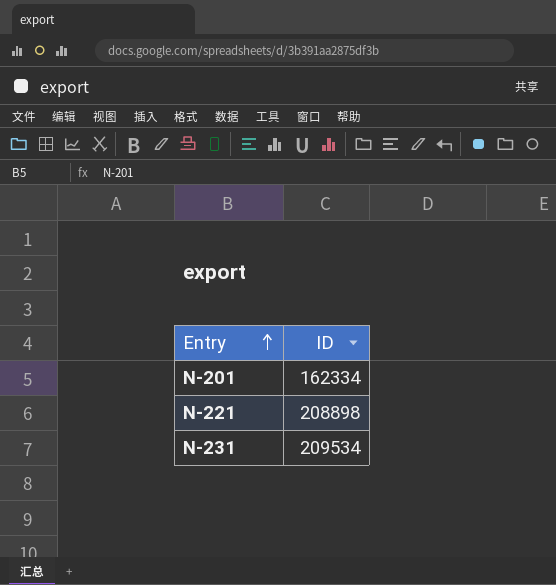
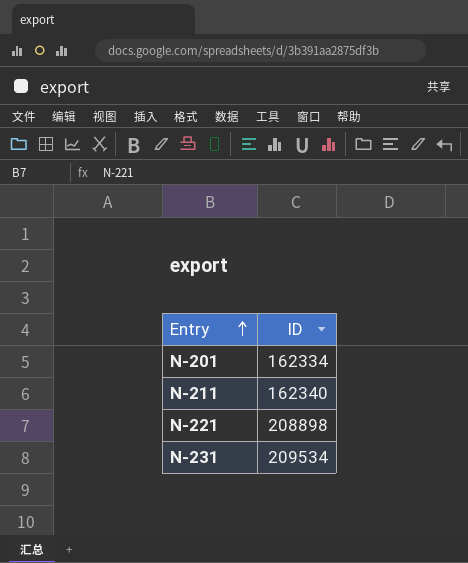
row N-211: none -> 162340

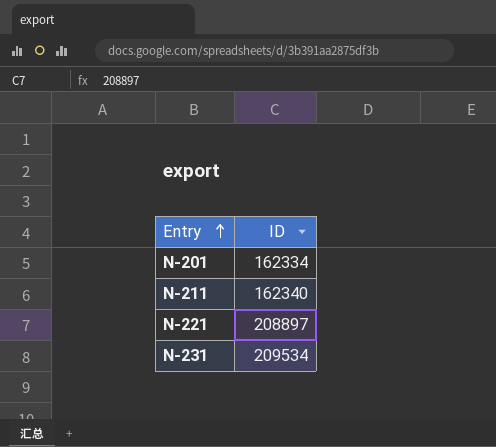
N-221 | ID: 208898 -> 208897

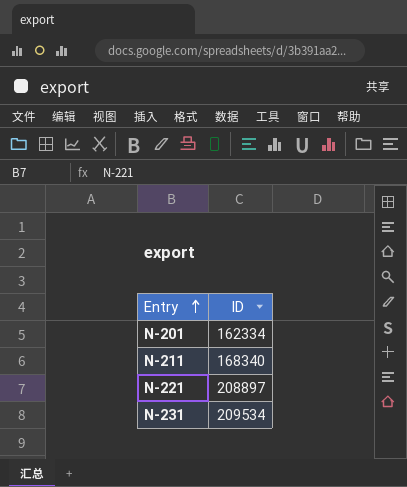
N-211 | ID: 162340 -> 168340

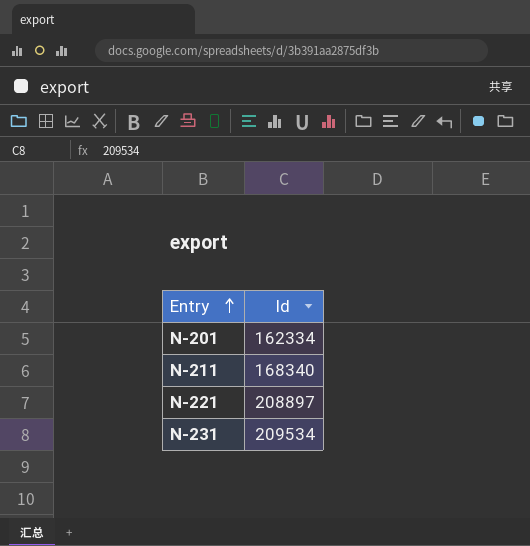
column name: ID -> Id

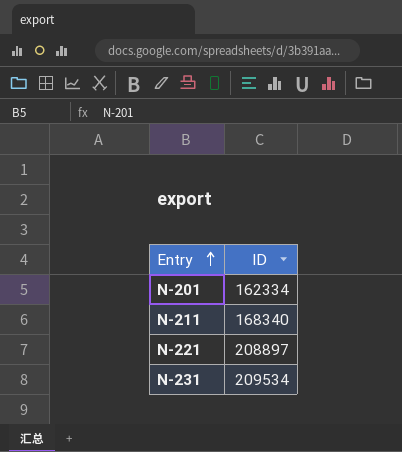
column name: Id -> ID

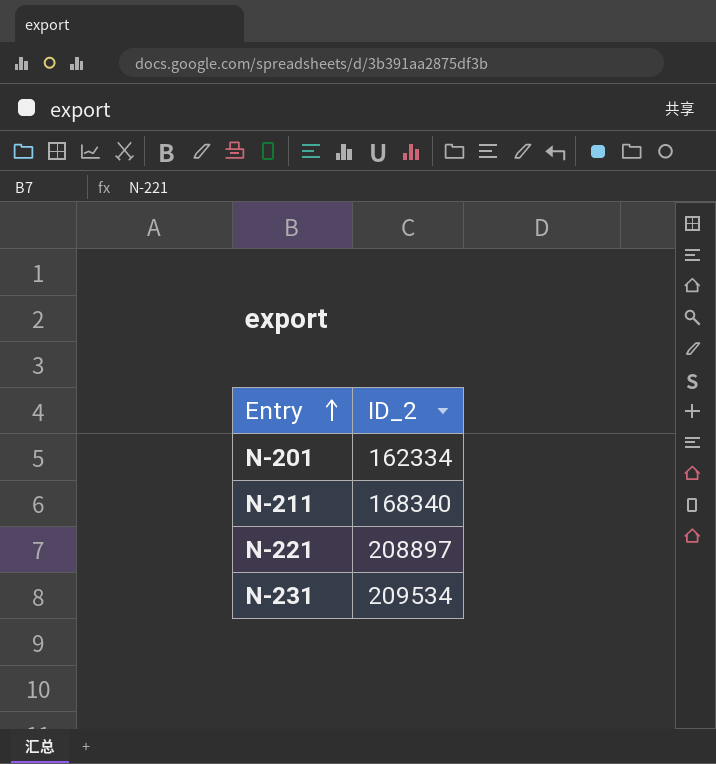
column name: ID -> ID_2

